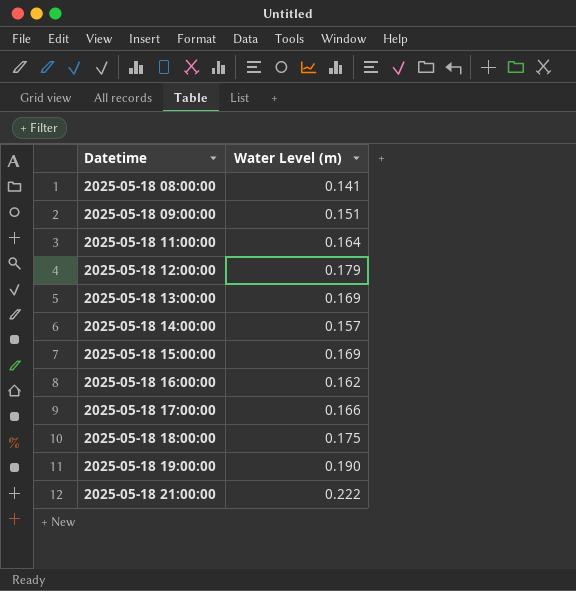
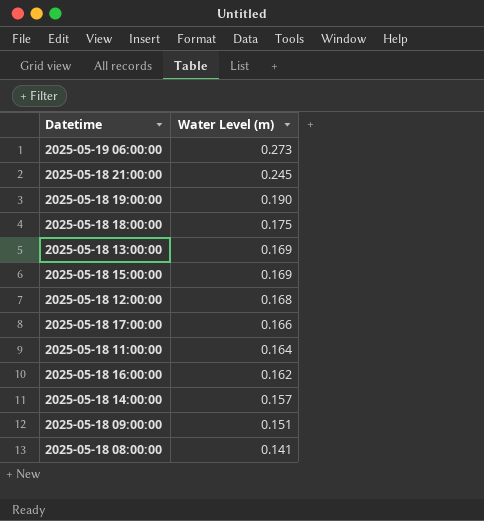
row order: Datetime ascending -> Water Level (m) descending
row 2025-05-19 06:00:00: none -> 0.273
2025-05-18 21:00:00 | Water Level (m): 0.222 -> 0.245
2025-05-18 12:00:00 | Water Level (m): 0.179 -> 0.168

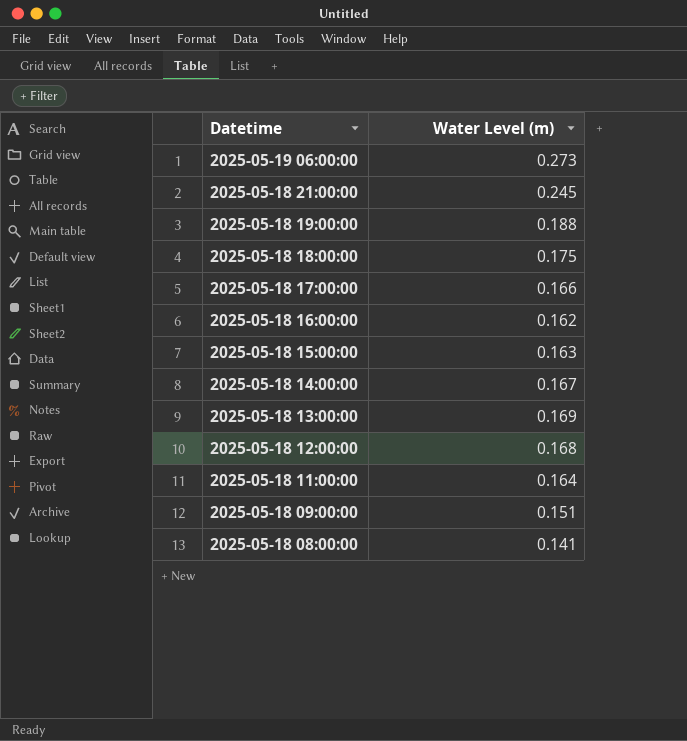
row order: Water Level (m) descending -> Datetime descending
2025-05-18 19:00:00 | Water Level (m): 0.190 -> 0.188
2025-05-18 15:00:00 | Water Level (m): 0.169 -> 0.163
2025-05-18 14:00:00 | Water Level (m): 0.157 -> 0.167

